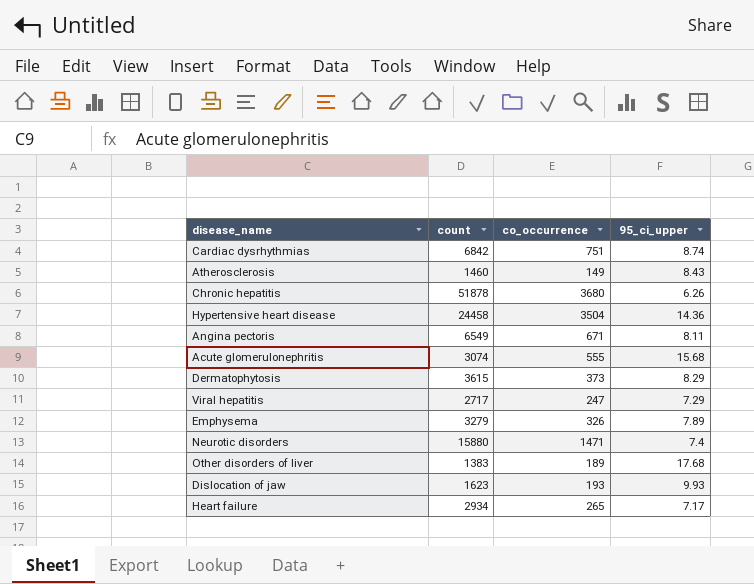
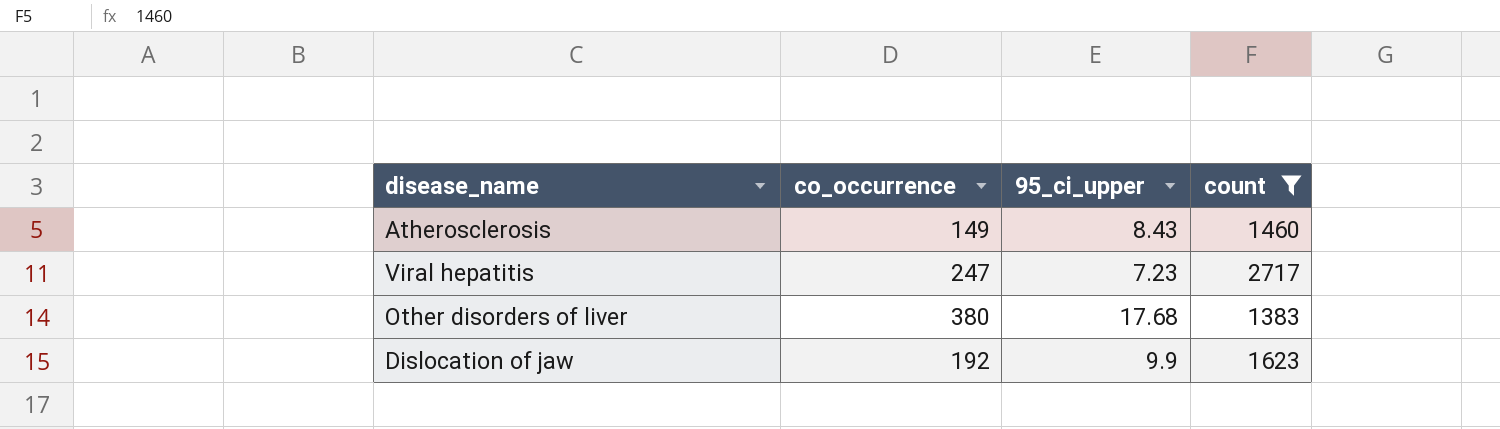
filter: none -> count <= 2717
column count | position: 2 -> 4
Viral hepatitis | 95_ci_upper: 7.29 -> 7.23
Other disorders of liver | co_occurrence: 189 -> 380
Dislocation of jaw | co_occurrence: 193 -> 192
Dislocation of jaw | 95_ci_upper: 9.93 -> 9.9

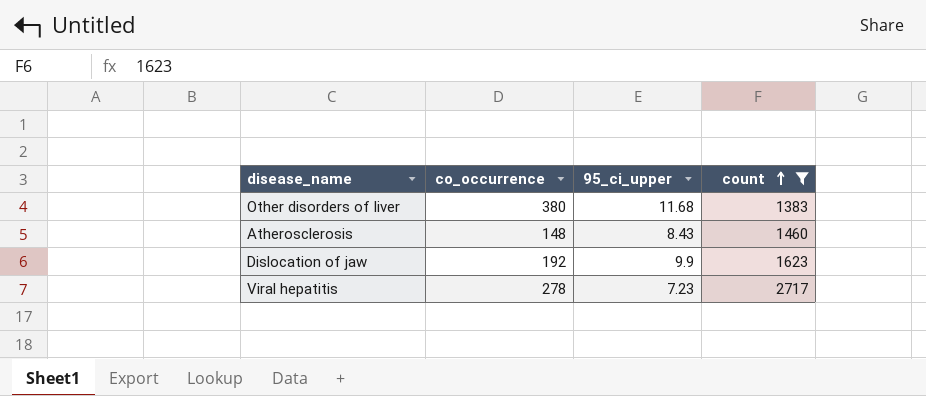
row order: none -> count ascending
Other disorders of liver | 95_ci_upper: 17.68 -> 11.68
Atherosclerosis | co_occurrence: 149 -> 148
Viral hepatitis | co_occurrence: 247 -> 278

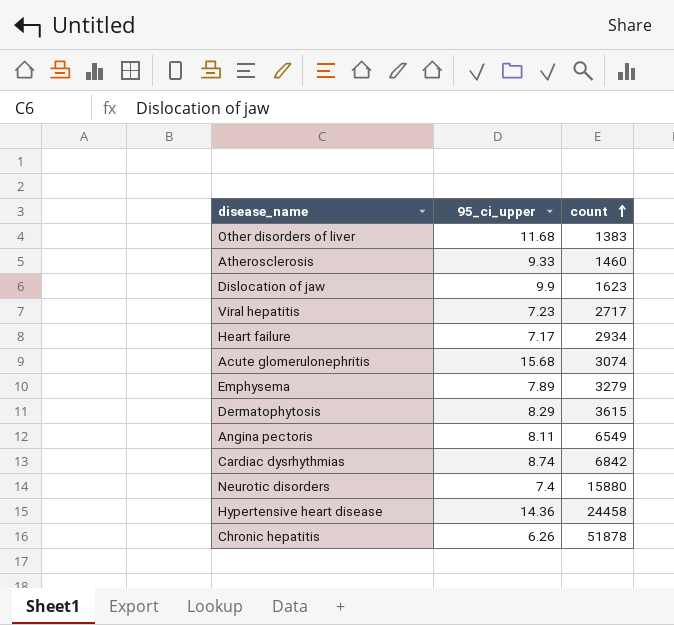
filter: count <= 2717 -> none
column co_occurrence | position: 2 -> none
Atherosclerosis | 95_ci_upper: 8.43 -> 9.33

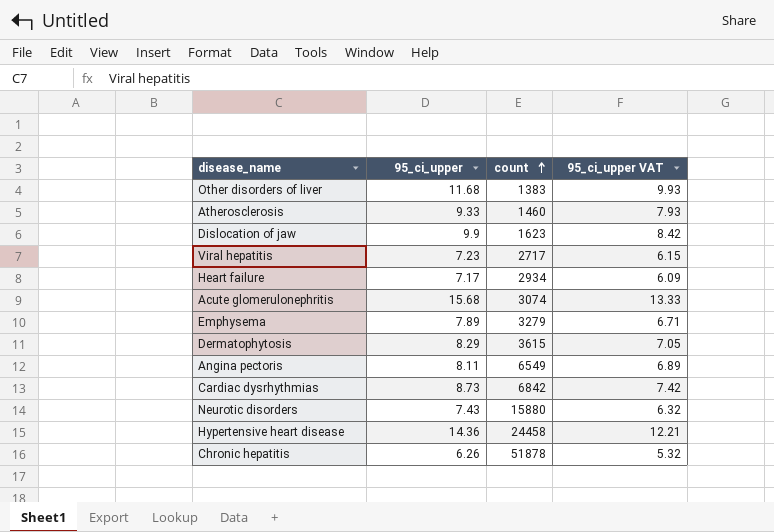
column 95_ci_upper VAT | formula: none -> [95_ci_upper] * 0.85
Cardiac dysrhythmias | 95_ci_upper: 8.74 -> 8.73
Neurotic disorders | 95_ci_upper: 7.4 -> 7.43

